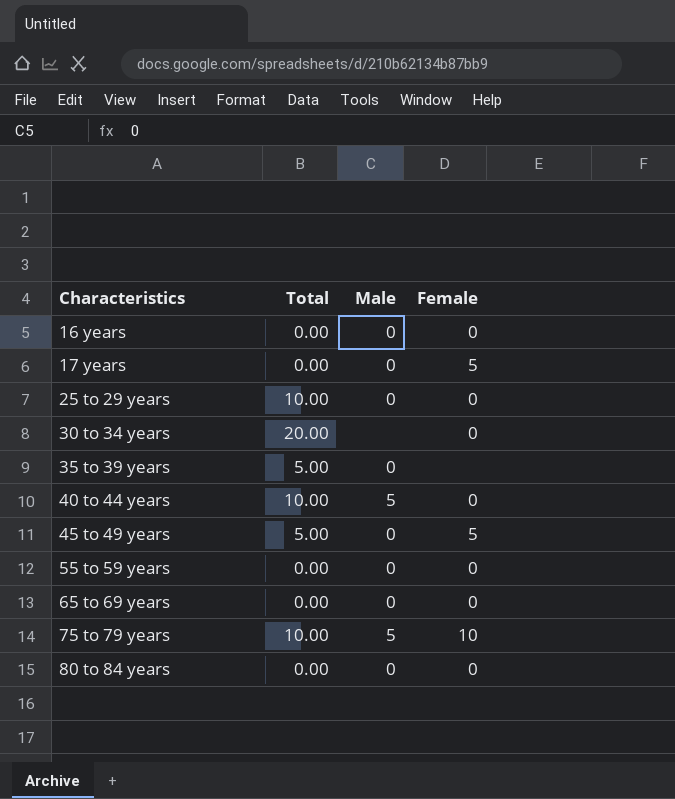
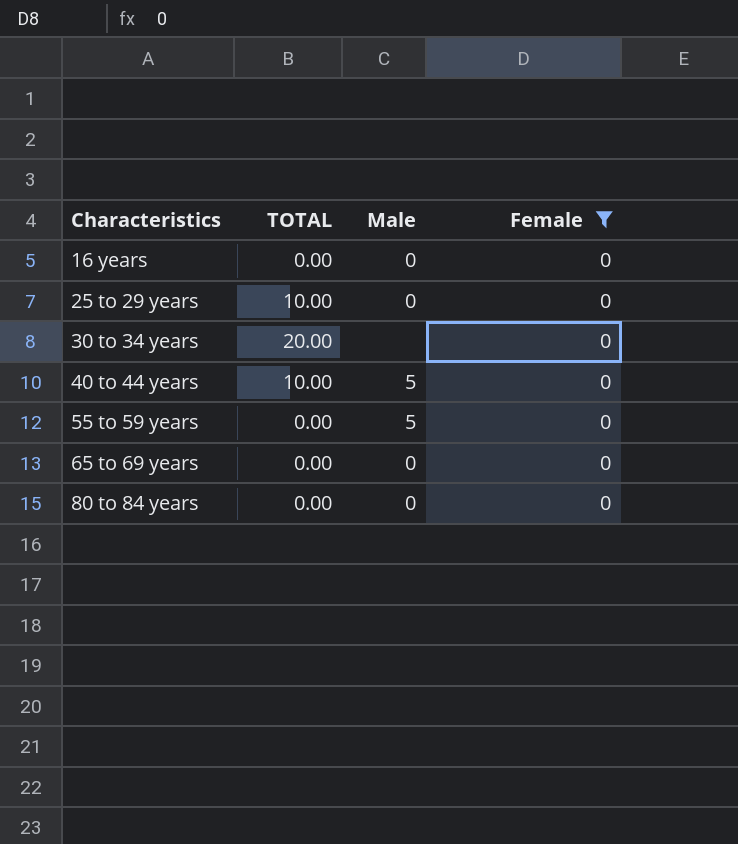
filter: none -> Female = 0
column name: Total -> TOTAL
55 to 59 years | Male: 0 -> 5

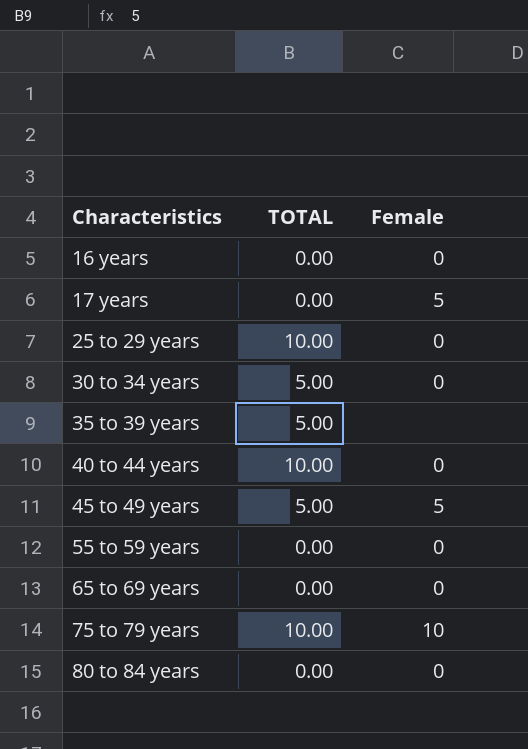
filter: Female = 0 -> none
column Male | position: 3 -> none
30 to 34 years | TOTAL: 20.00 -> 5.00

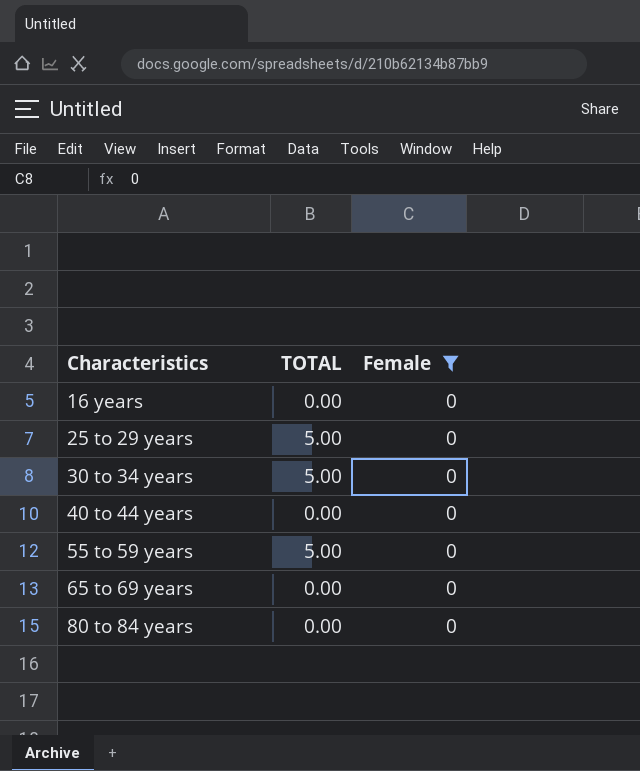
filter: none -> Female = 0
25 to 29 years | TOTAL: 10.00 -> 5.00
40 to 44 years | TOTAL: 10.00 -> 0.00
55 to 59 years | TOTAL: 0.00 -> 5.00

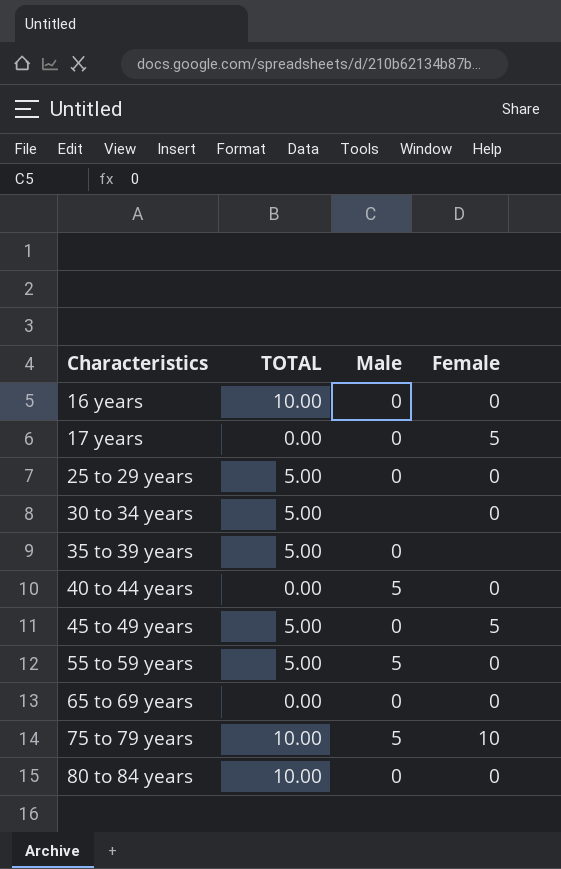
filter: Female = 0 -> none
column Male | position: none -> 3
16 years | TOTAL: 0.00 -> 10.00
80 to 84 years | TOTAL: 0.00 -> 10.00

